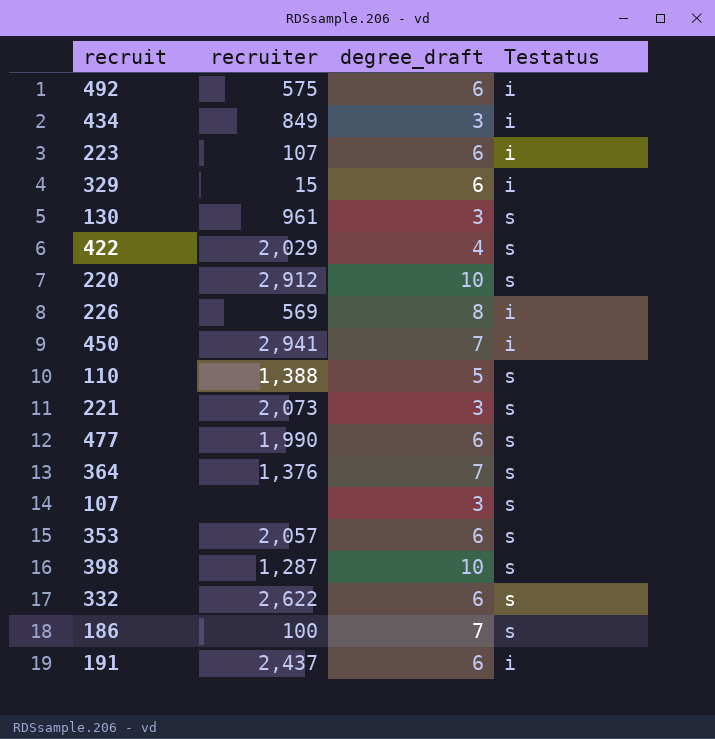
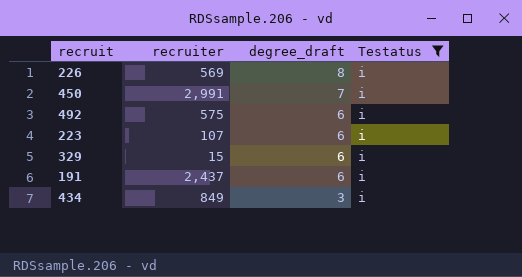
filter: none -> Testatus = i
row order: none -> degree_draft descending
450 | recruiter: 2,941 -> 2,991

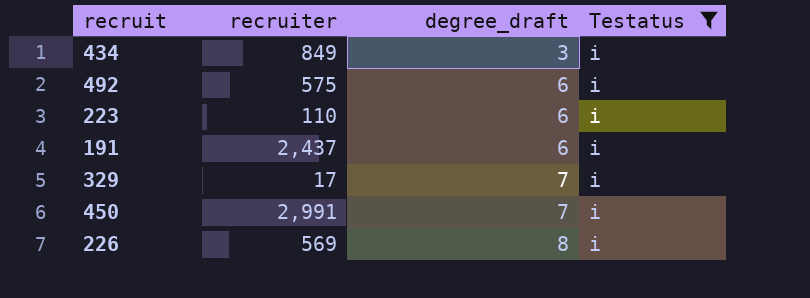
row order: degree_draft descending -> degree_draft ascending
223 | recruiter: 107 -> 110
329 | recruiter: 15 -> 17
329 | degree_draft: 6 -> 7

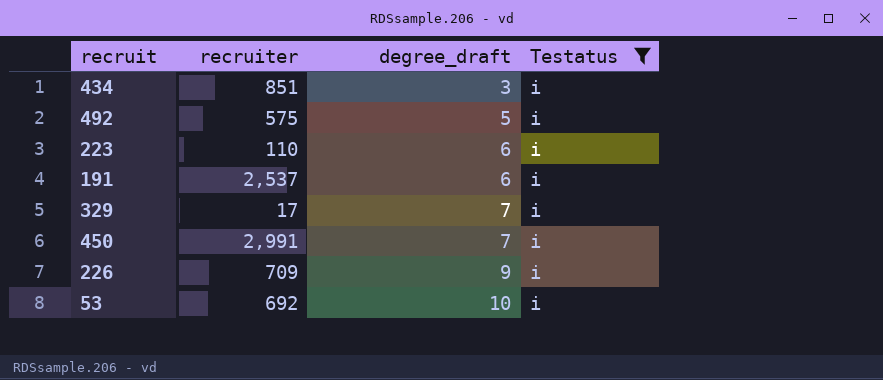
434 | recruiter: 849 -> 851
492 | degree_draft: 6 -> 5
191 | recruiter: 2,437 -> 2,537
226 | recruiter: 569 -> 709
226 | degree_draft: 8 -> 9
row 53: none -> 692 | 10 | i

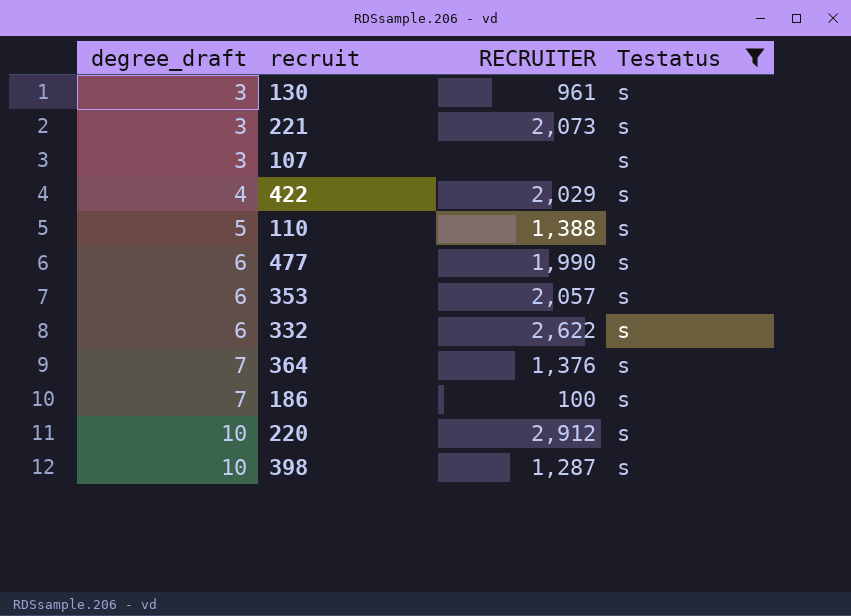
filter: Testatus = i -> Testatus = s
column degree_draft | position: 3 -> 1
column name: recruiter -> RECRUITER

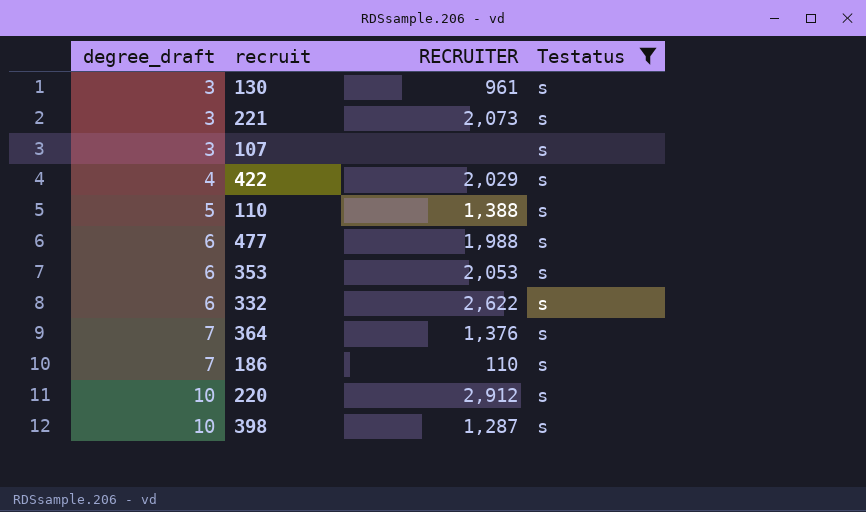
477 | RECRUITER: 1,990 -> 1,988
353 | RECRUITER: 2,057 -> 2,053
186 | RECRUITER: 100 -> 110

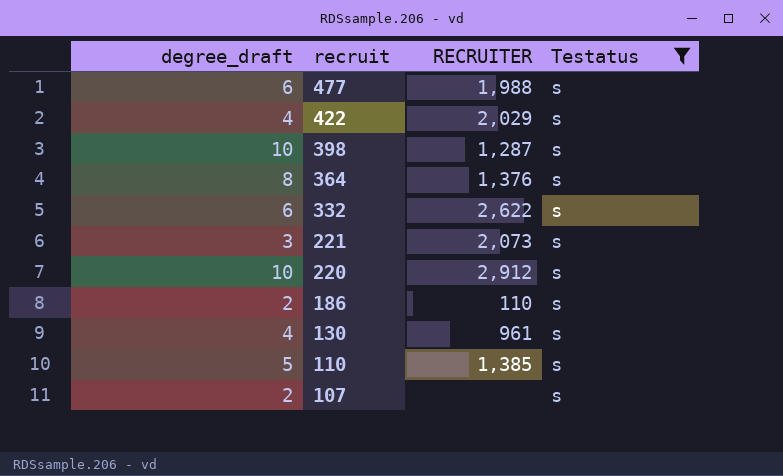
row order: degree_draft ascending -> recruit descending
row 353: 6 | 2,053 | s -> none
364 | degree_draft: 7 -> 8
186 | degree_draft: 7 -> 2
130 | degree_draft: 3 -> 4
110 | RECRUITER: 1,388 -> 1,385
107 | degree_draft: 3 -> 2

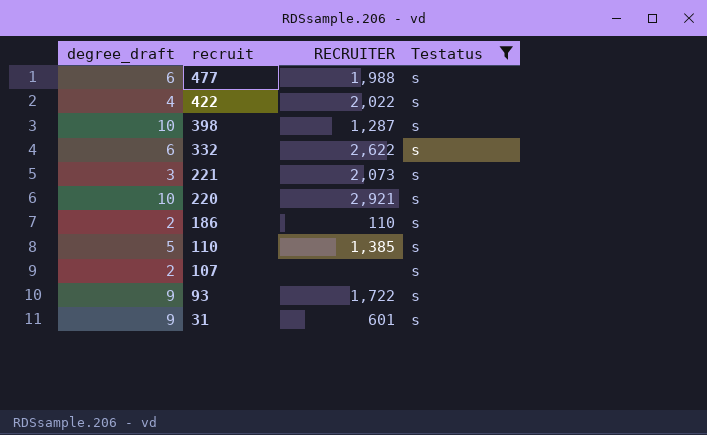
row 364: 8 | 1,376 | s -> none
row 130: 4 | 961 | s -> none
422 | RECRUITER: 2,029 -> 2,022
220 | RECRUITER: 2,912 -> 2,921
row 93: none -> 9 | 1,722 | s
row 31: none -> 9 | 601 | s

